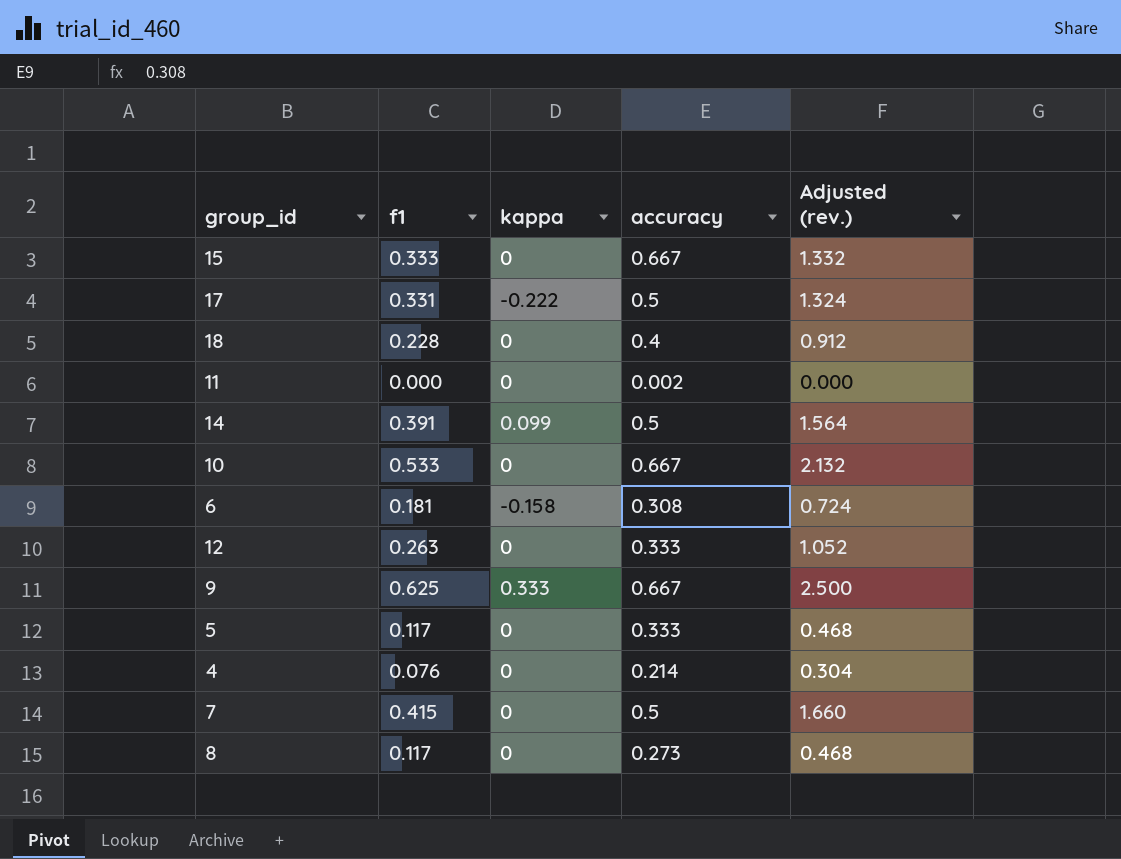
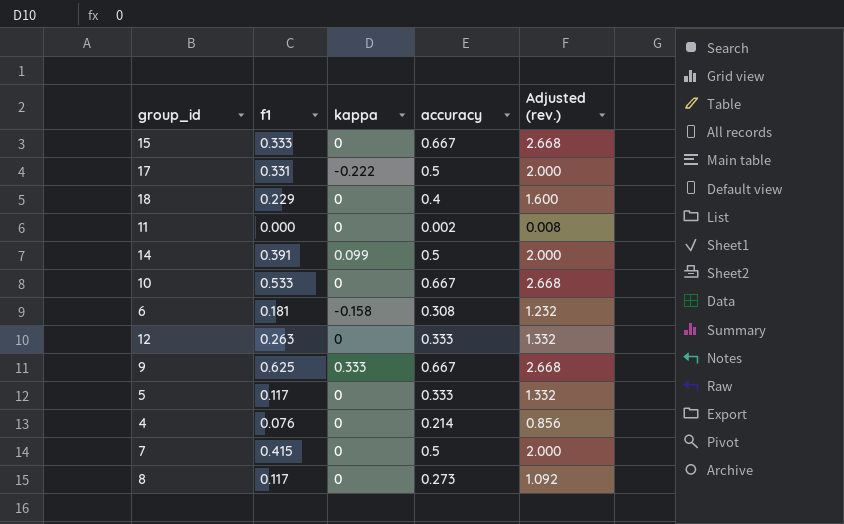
column Adjusted (rev.) | formula: [f1] * 4 -> [accuracy] * 4
18 | f1: 0.228 -> 0.229

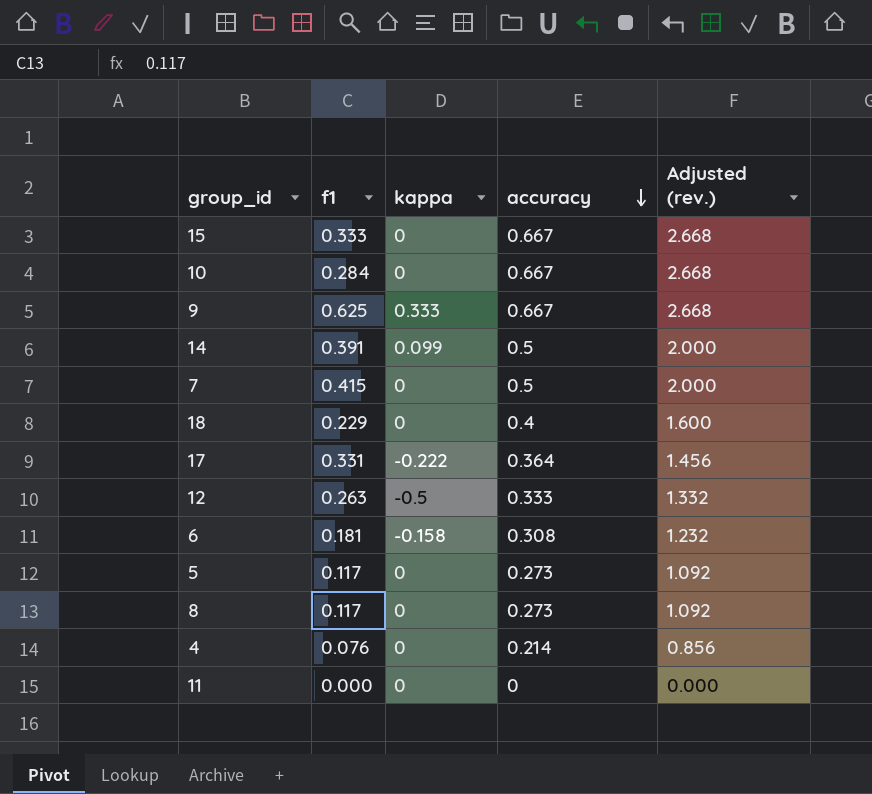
row order: none -> accuracy descending
10 | f1: 0.533 -> 0.284
17 | accuracy: 0.5 -> 0.364
17 | Adjusted (rev.): 2.000 -> 1.456
12 | kappa: 0 -> -0.5
5 | accuracy: 0.333 -> 0.273
5 | Adjusted (rev.): 1.332 -> 1.092
11 | accuracy: 0.002 -> 0
11 | Adjusted (rev.): 0.008 -> 0.000

